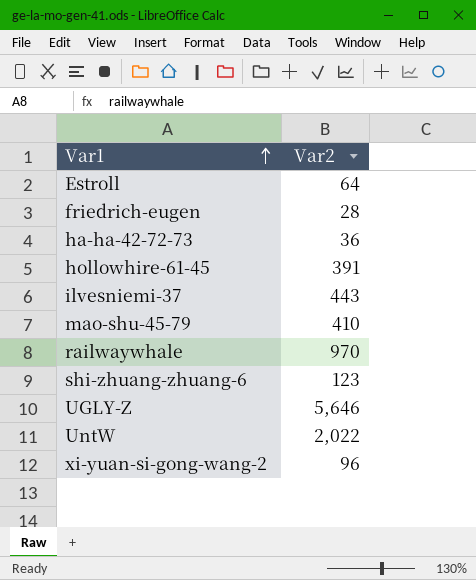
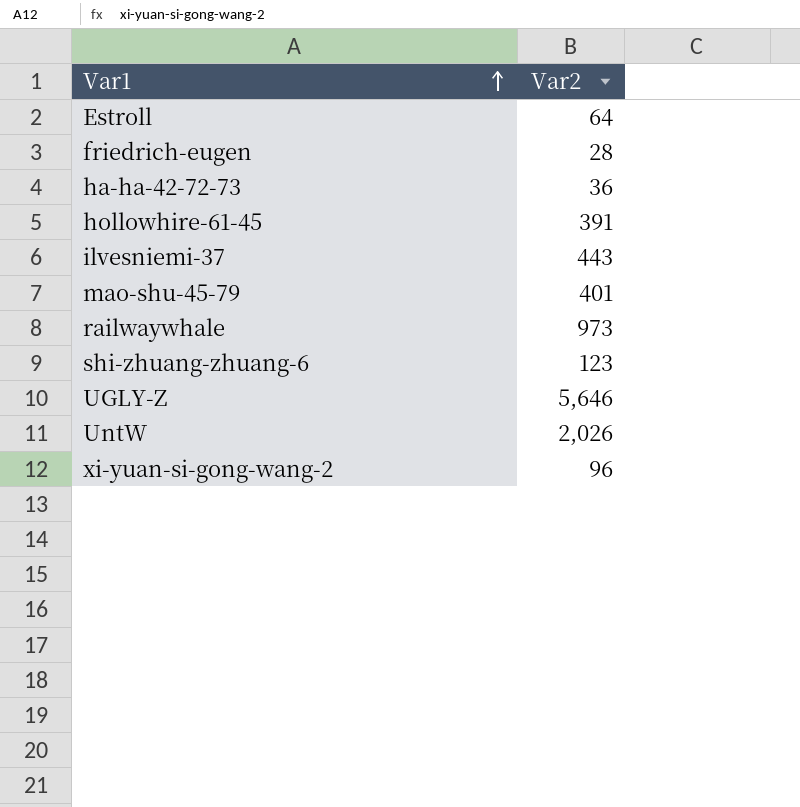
mao-shu-45-79 | Var2: 410 -> 401
railwaywhale | Var2: 970 -> 973
UntW | Var2: 2,022 -> 2,026

